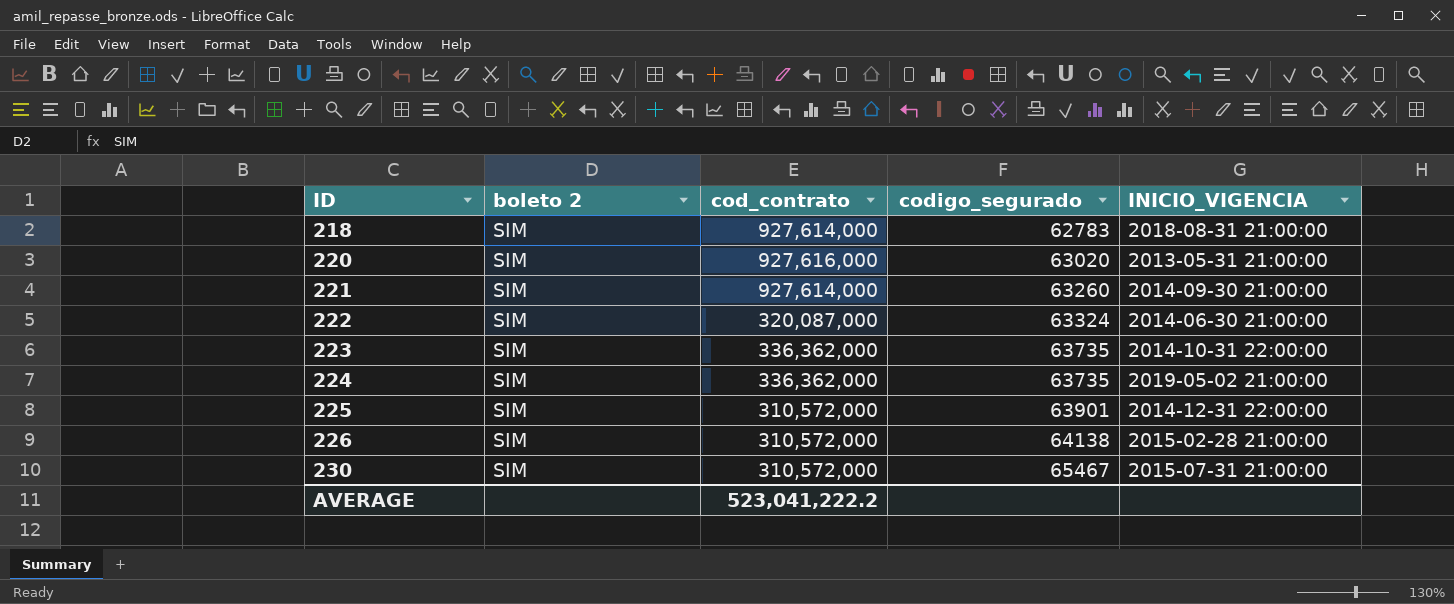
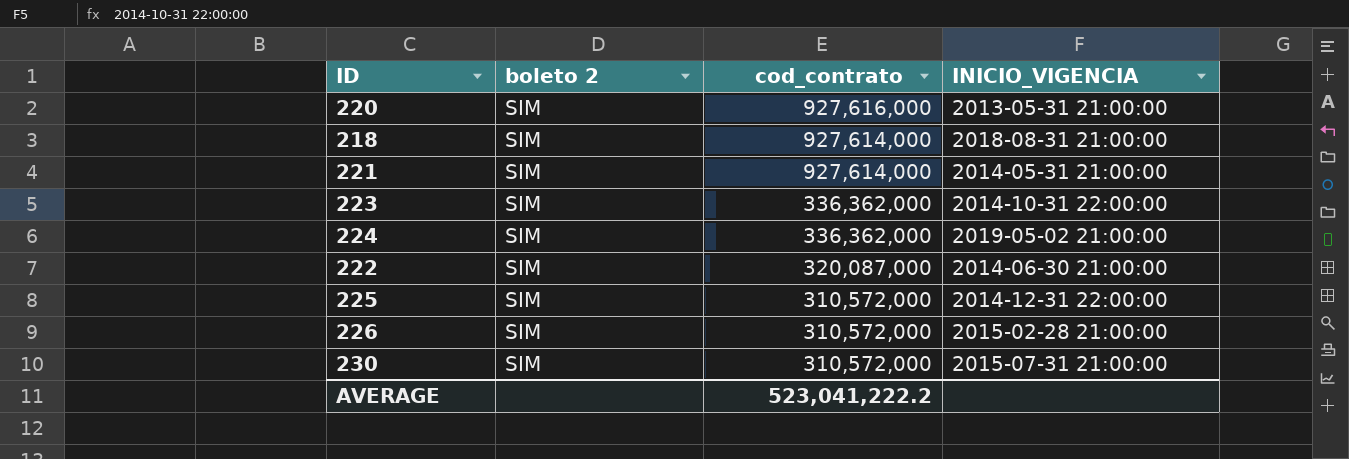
row order: ID ascending -> cod_contrato descending
column codigo_segurado | position: 4 -> none
221 | INICIO_VIGENCIA: 2014-09-30 21:00:00 -> 2014-05-31 21:00:00

